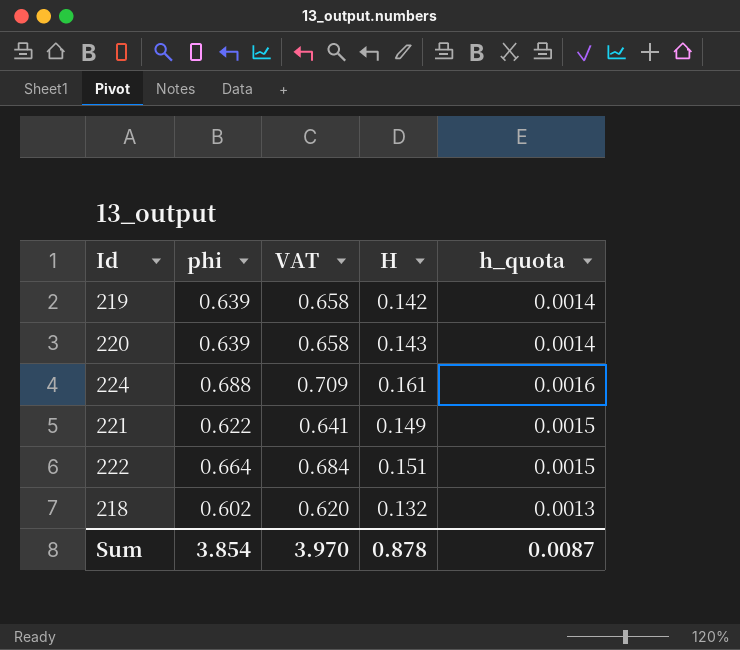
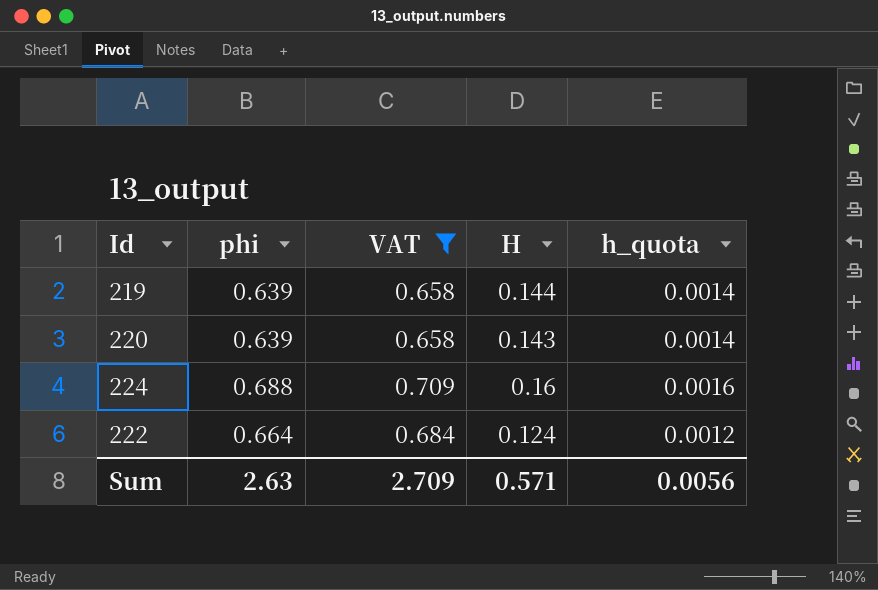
filter: none -> VAT >= 0.658
219 | H: 0.142 -> 0.144
224 | H: 0.161 -> 0.16
222 | H: 0.151 -> 0.124
222 | h_quota: 0.0015 -> 0.0012
Sum | phi: 3.854 -> 2.63
Sum | VAT: 3.970 -> 2.709
Sum | H: 0.878 -> 0.571
Sum | h_quota: 0.0087 -> 0.0056

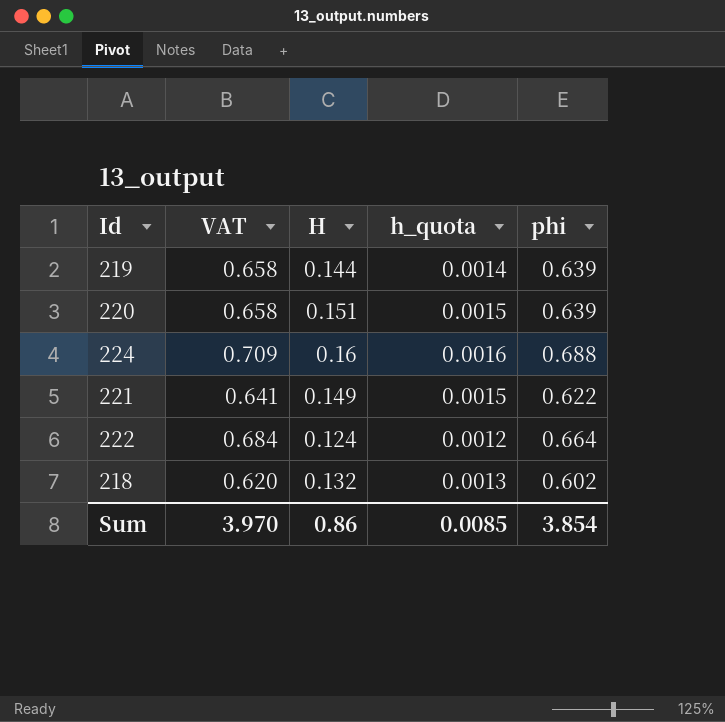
filter: VAT >= 0.658 -> none
column phi | position: 2 -> 5
220 | H: 0.143 -> 0.151
220 | h_quota: 0.0014 -> 0.0015
Sum | VAT: 2.709 -> 3.970
Sum | H: 0.571 -> 0.86
Sum | h_quota: 0.0056 -> 0.0085
Sum | phi: 2.63 -> 3.854

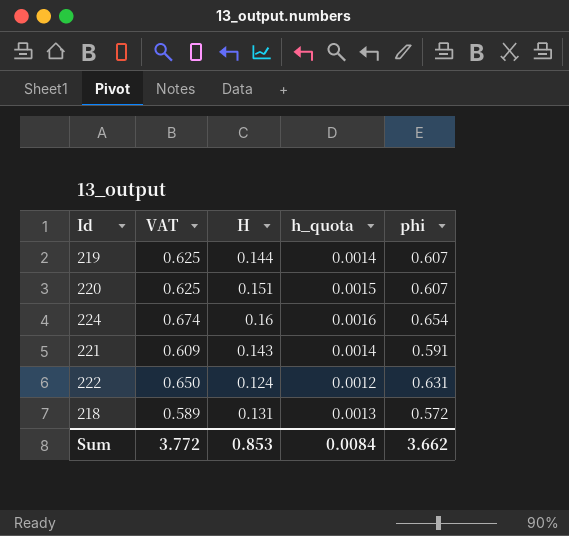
219 | VAT: 0.658 -> 0.625
219 | phi: 0.639 -> 0.607
220 | VAT: 0.658 -> 0.625
220 | phi: 0.639 -> 0.607
224 | VAT: 0.709 -> 0.674
224 | phi: 0.688 -> 0.654
221 | VAT: 0.641 -> 0.609
221 | H: 0.149 -> 0.143
221 | h_quota: 0.0015 -> 0.0014
221 | phi: 0.622 -> 0.591
222 | VAT: 0.684 -> 0.650
222 | phi: 0.664 -> 0.631
218 | VAT: 0.620 -> 0.589
218 | H: 0.132 -> 0.131
218 | phi: 0.602 -> 0.572
Sum | VAT: 3.970 -> 3.772
Sum | H: 0.86 -> 0.853
Sum | h_quota: 0.0085 -> 0.0084
Sum | phi: 3.854 -> 3.662

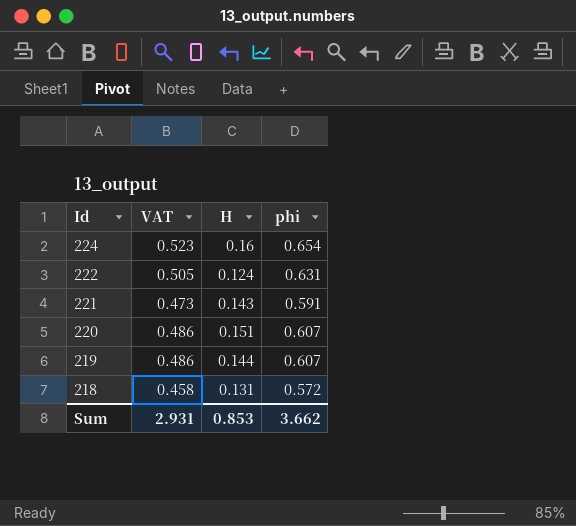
row order: none -> Id descending
column h_quota | formula: [H] * 0.01 -> none
column VAT | formula: [phi] * 1.03 -> [phi] * 0.8
Sum | VAT: 3.772 -> 2.931

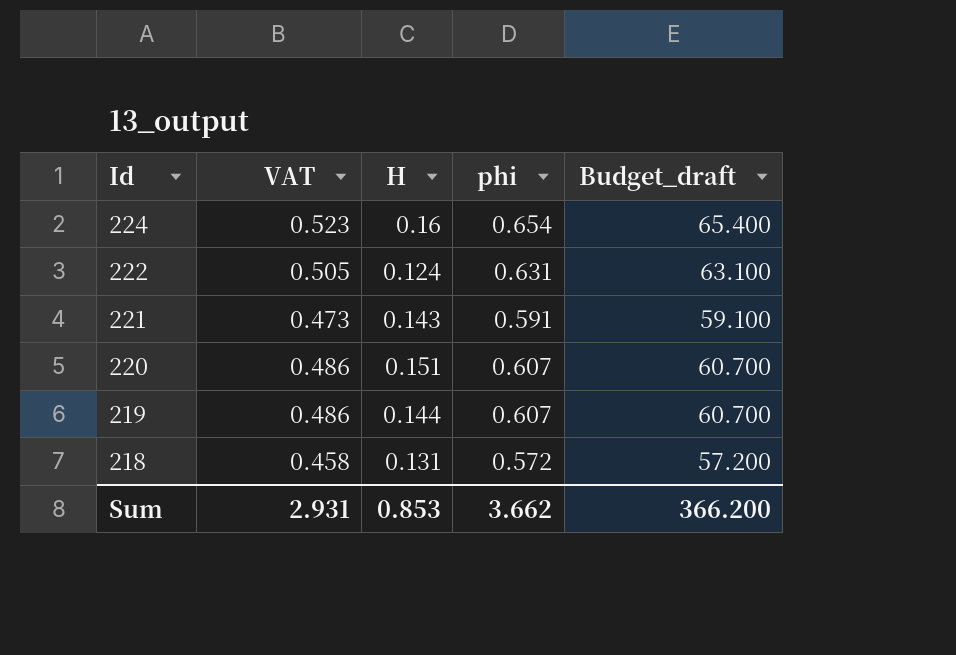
column Budget_draft | formula: none -> [phi] * 100

